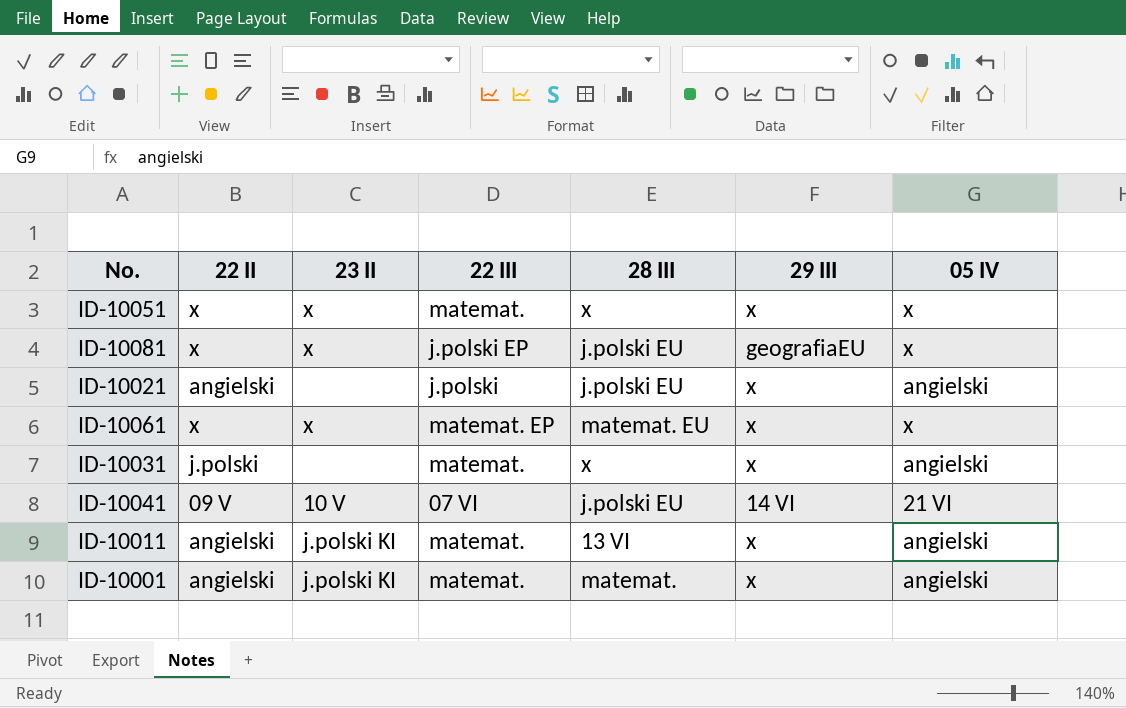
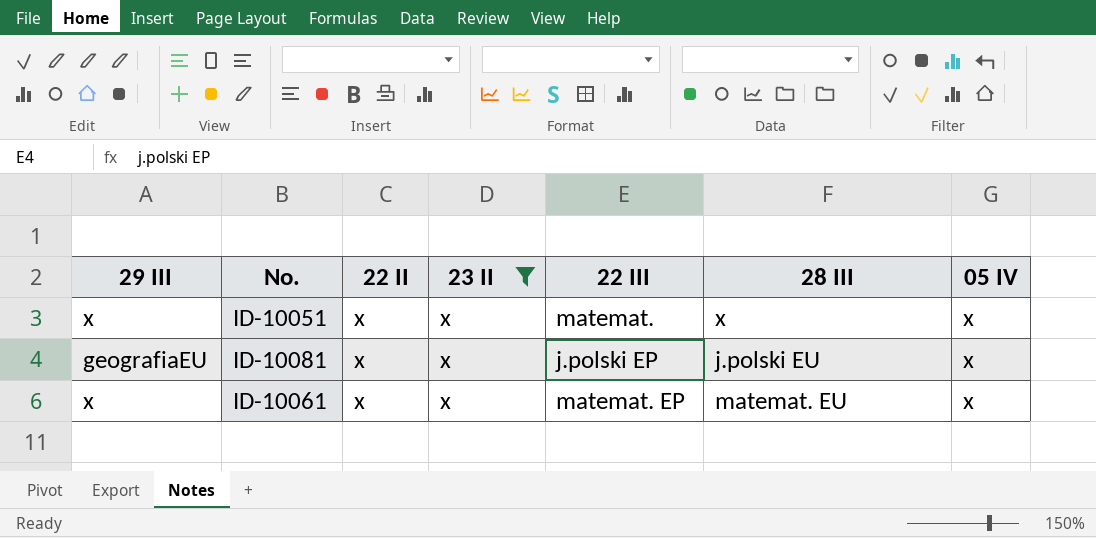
filter: none -> 23 II = x
column 29 III | position: 6 -> 1

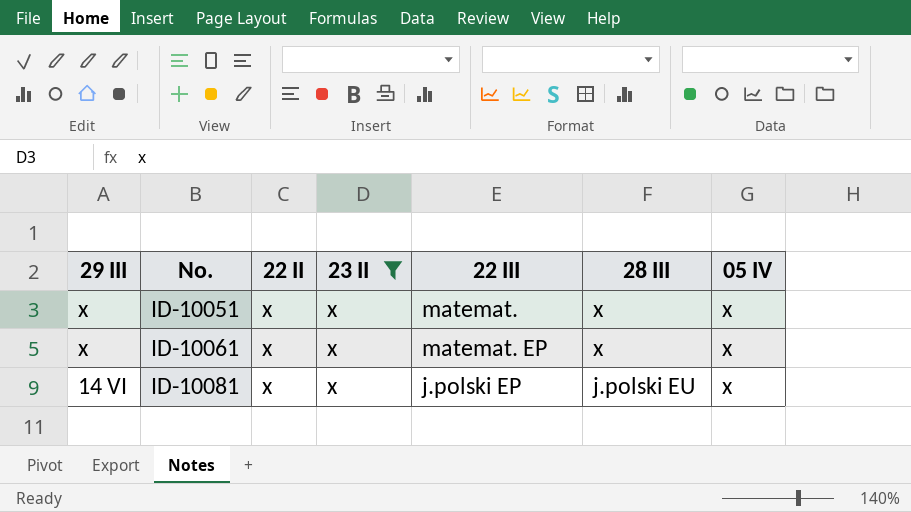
row order: none -> 29 III descending
ID-10061 | 28 III: matemat. EU -> x
ID-10081 | 29 III: geografiaEU -> 14 VI

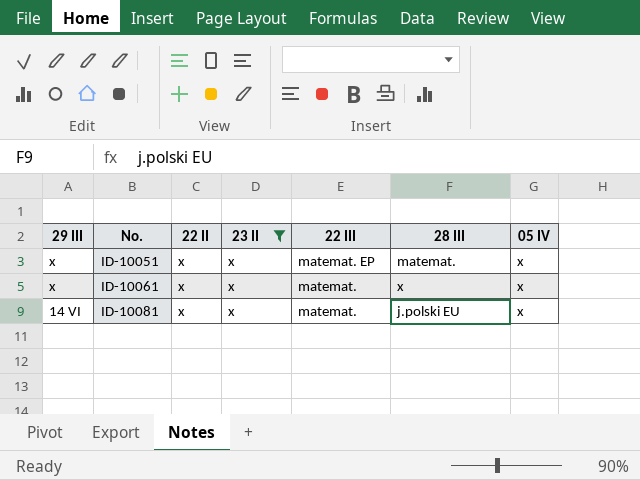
ID-10051 | 22 III: matemat. -> matemat. EP
ID-10051 | 28 III: x -> matemat.
ID-10061 | 22 III: matemat. EP -> matemat.
ID-10081 | 22 III: j.polski EP -> matemat.

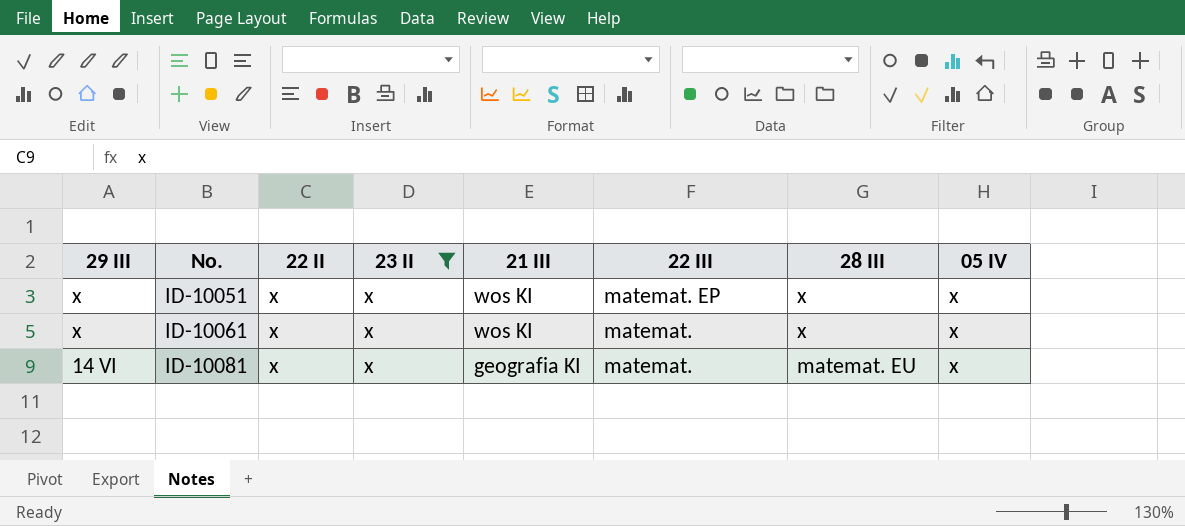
column 21 III | position: none -> 5
ID-10051 | 28 III: matemat. -> x
ID-10081 | 28 III: j.polski EU -> matemat. EU

